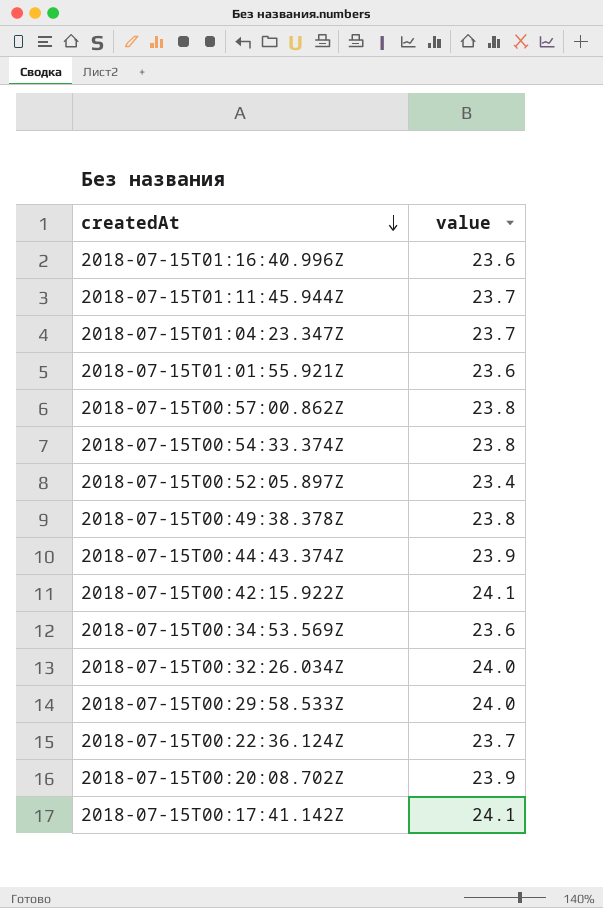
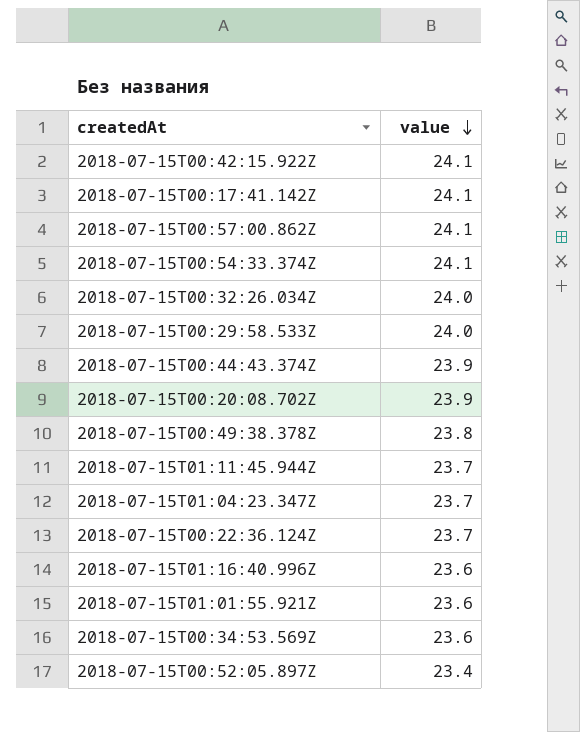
row order: createdAt descending -> value descending
2018-07-15T00:57:00.862Z | value: 23.8 -> 24.1
2018-07-15T00:54:33.374Z | value: 23.8 -> 24.1

